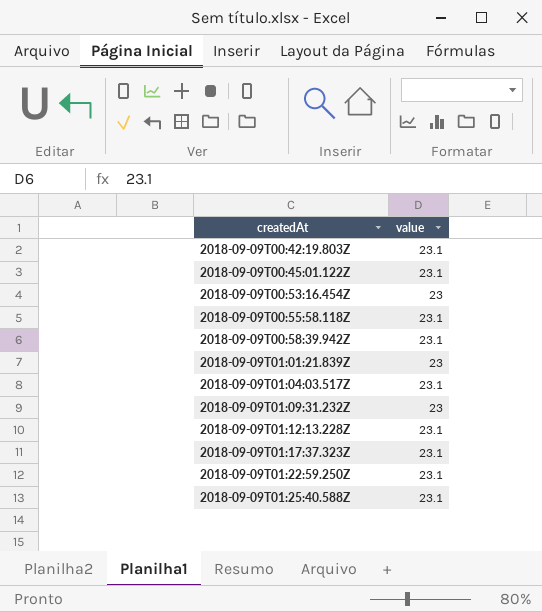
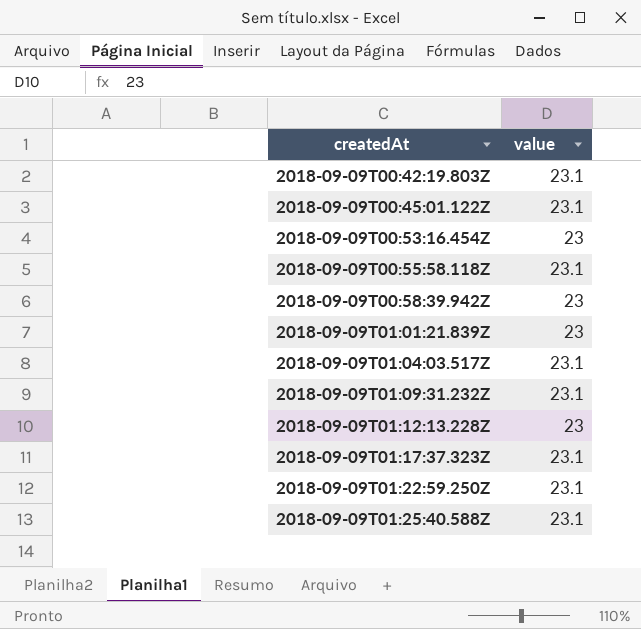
2018-09-09T00:58:39.942Z | value: 23.1 -> 23
2018-09-09T01:09:31.232Z | value: 23 -> 23.1
2018-09-09T01:12:13.228Z | value: 23.1 -> 23

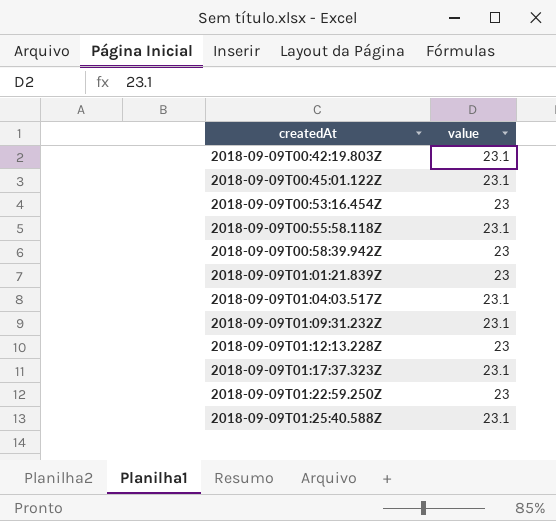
2018-09-09T01:22:59.250Z | value: 23.1 -> 23

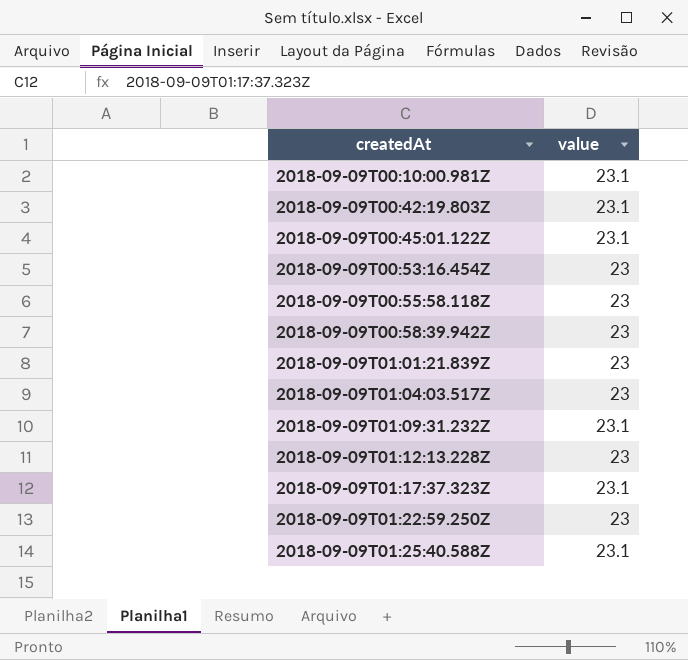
row 2018-09-09T00:10:00.981Z: none -> 23.1
2018-09-09T00:55:58.118Z | value: 23.1 -> 23
2018-09-09T01:04:03.517Z | value: 23.1 -> 23

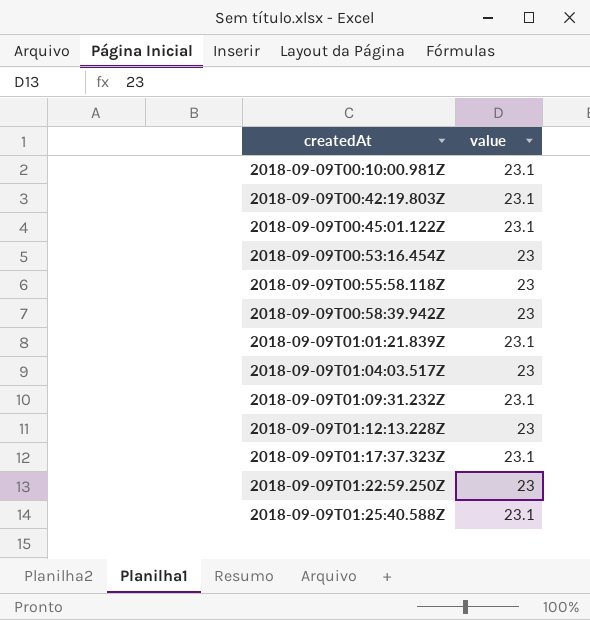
2018-09-09T01:01:21.839Z | value: 23 -> 23.1

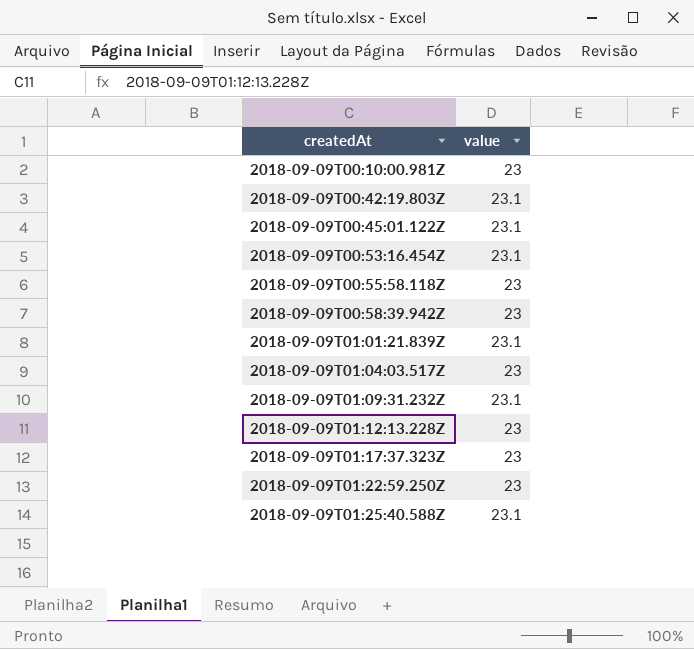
2018-09-09T00:10:00.981Z | value: 23.1 -> 23
2018-09-09T00:53:16.454Z | value: 23 -> 23.1
2018-09-09T01:17:37.323Z | value: 23.1 -> 23

